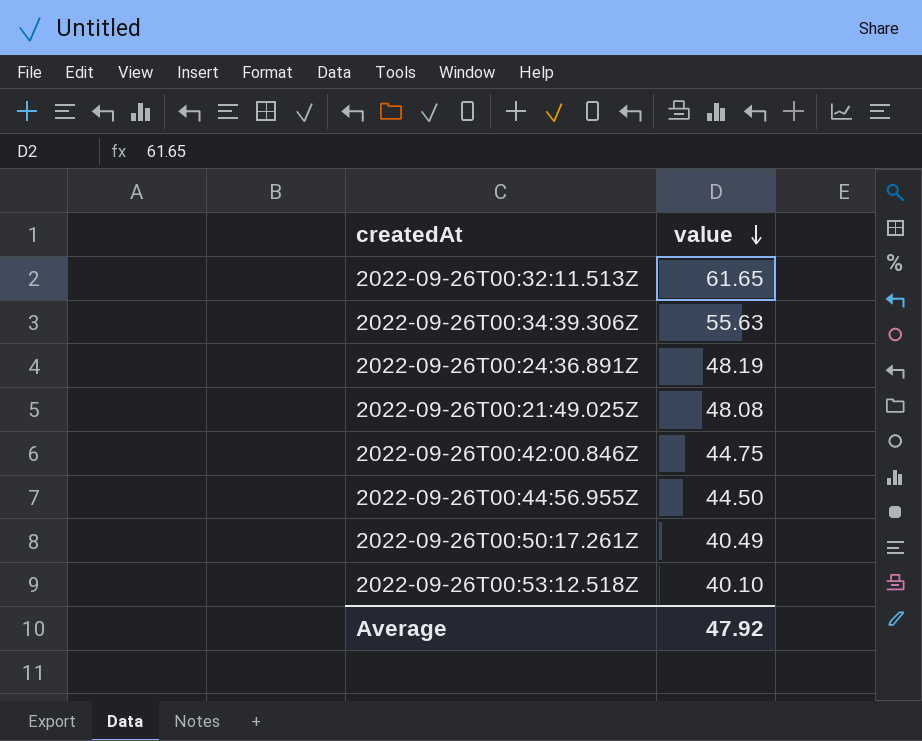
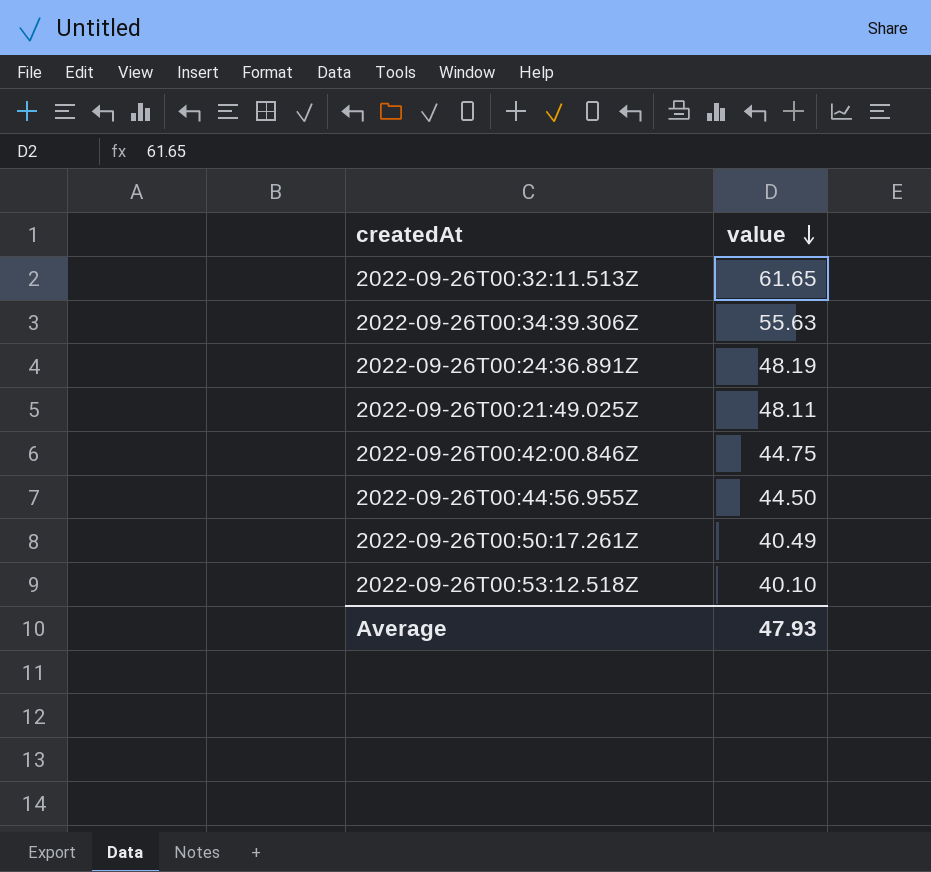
2022-09-26T00:21:49.025Z | value: 48.08 -> 48.11
Average | value: 47.92 -> 47.93

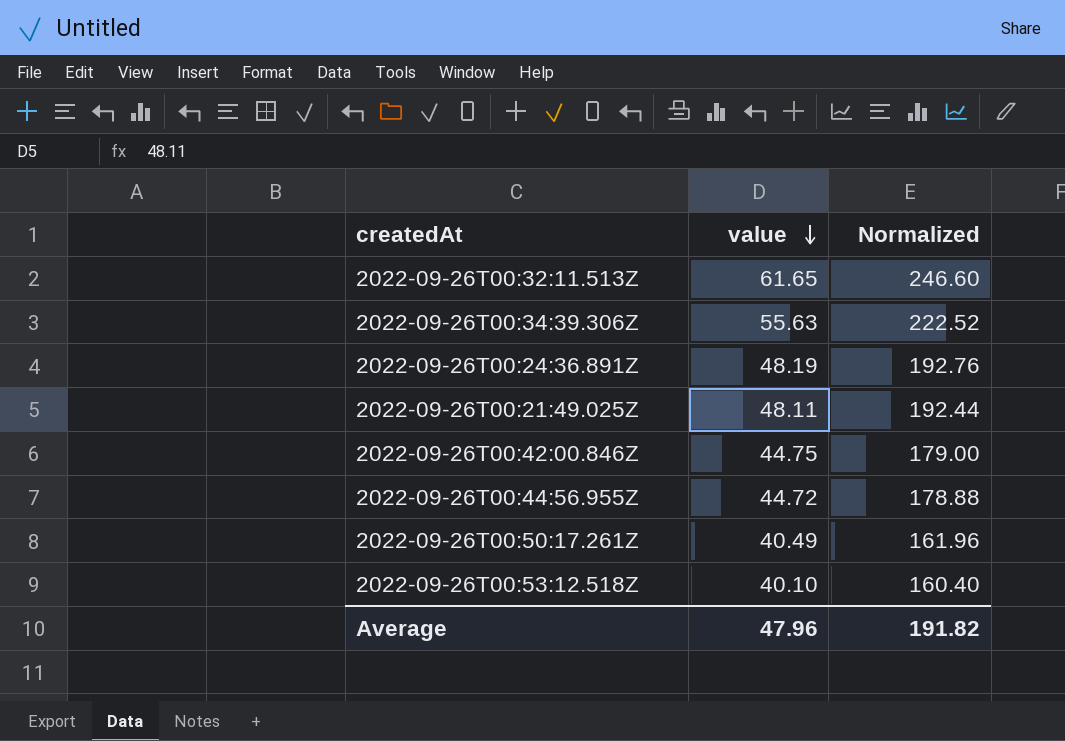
column Normalized | formula: none -> [value] * 4
2022-09-26T00:44:56.955Z | value: 44.50 -> 44.72
Average | value: 47.93 -> 47.96

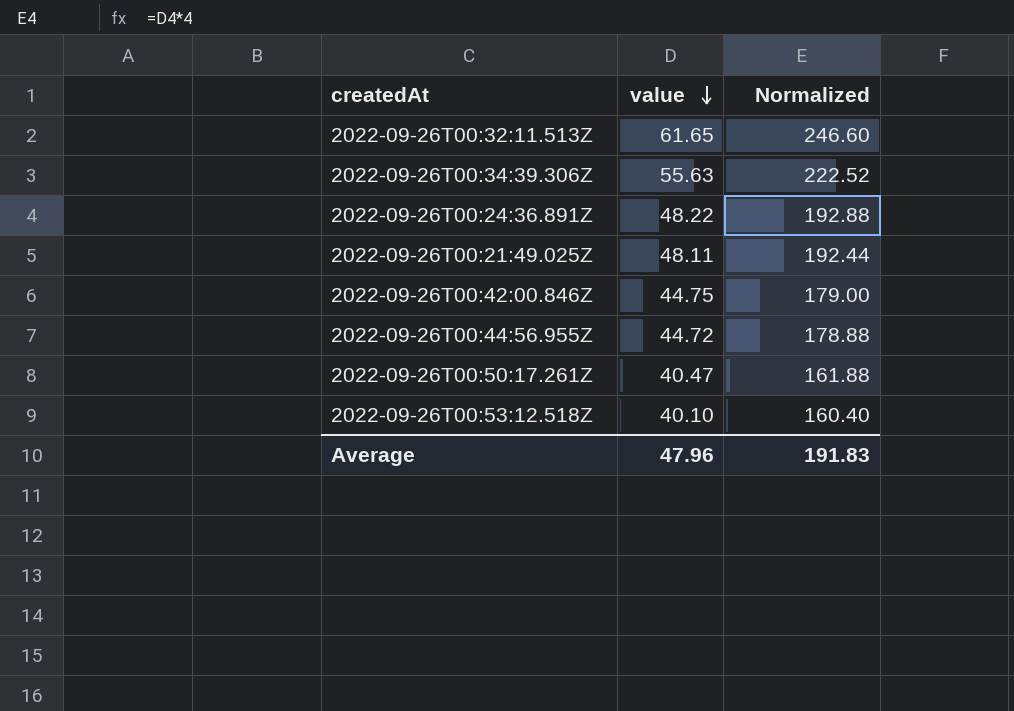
2022-09-26T00:24:36.891Z | value: 48.19 -> 48.22
2022-09-26T00:24:36.891Z | Normalized: 192.76 -> 192.88
2022-09-26T00:50:17.261Z | value: 40.49 -> 40.47
2022-09-26T00:50:17.261Z | Normalized: 161.96 -> 161.88
Average | Normalized: 191.82 -> 191.83

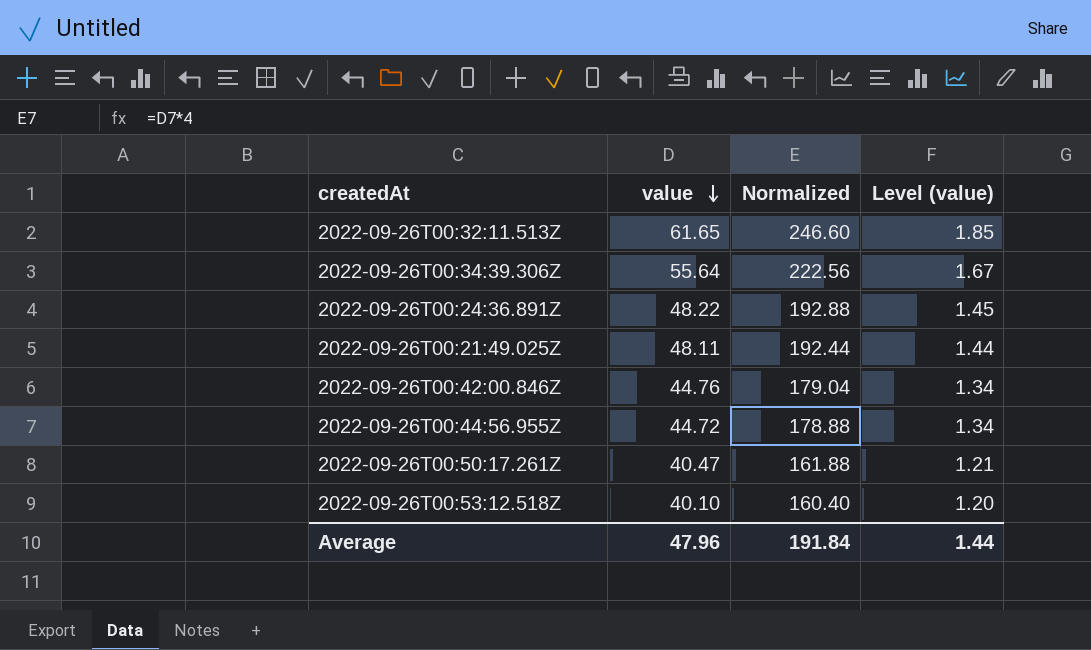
column Level (value) | formula: none -> [value] * 0.03
2022-09-26T00:34:39.306Z | value: 55.63 -> 55.64
2022-09-26T00:34:39.306Z | Normalized: 222.52 -> 222.56
2022-09-26T00:42:00.846Z | value: 44.75 -> 44.76
2022-09-26T00:42:00.846Z | Normalized: 179.00 -> 179.04
Average | Normalized: 191.83 -> 191.84

